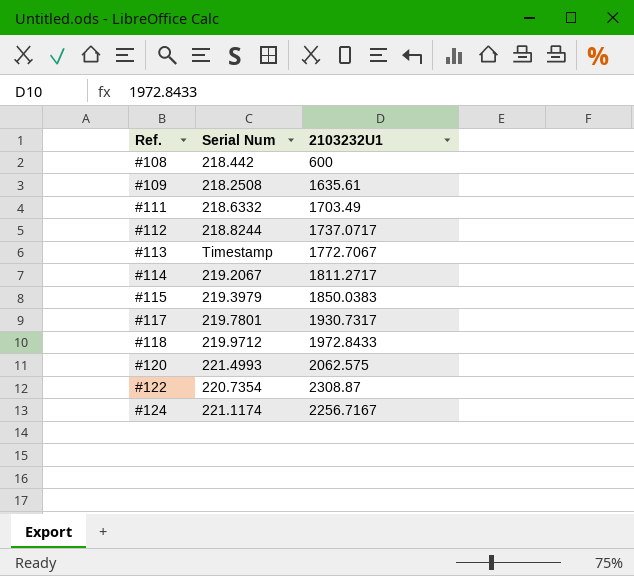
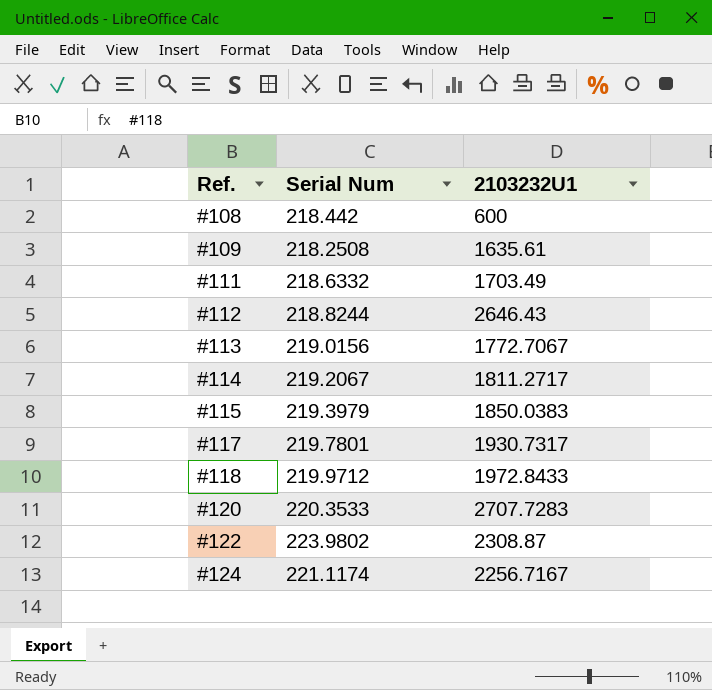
#112 | 2103232U1: 1737.0717 -> 2646.43
#113 | Serial Num: Timestamp -> 219.0156
#120 | Serial Num: 221.4993 -> 220.3533
#120 | 2103232U1: 2062.575 -> 2707.7283
#122 | Serial Num: 220.7354 -> 223.9802

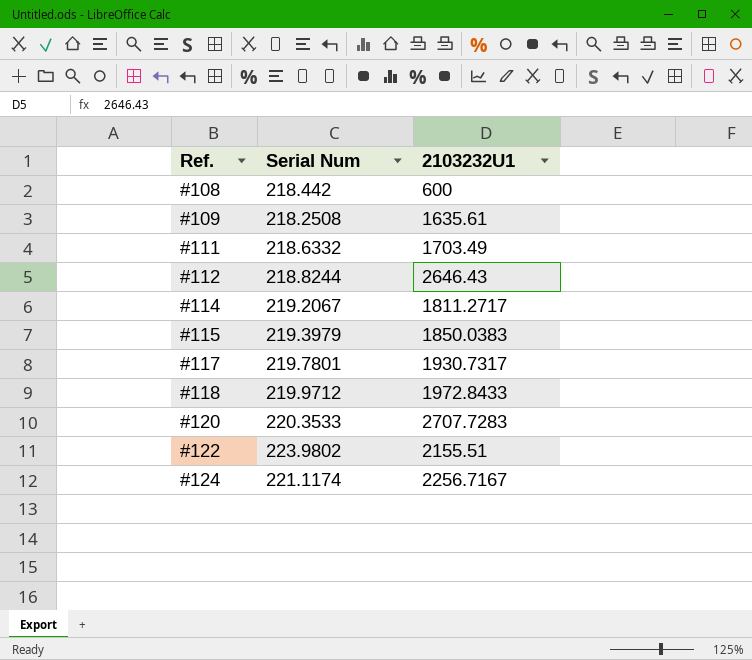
row #113: 219.0156 | 1772.7067 -> none
#122 | 2103232U1: 2308.87 -> 2155.51

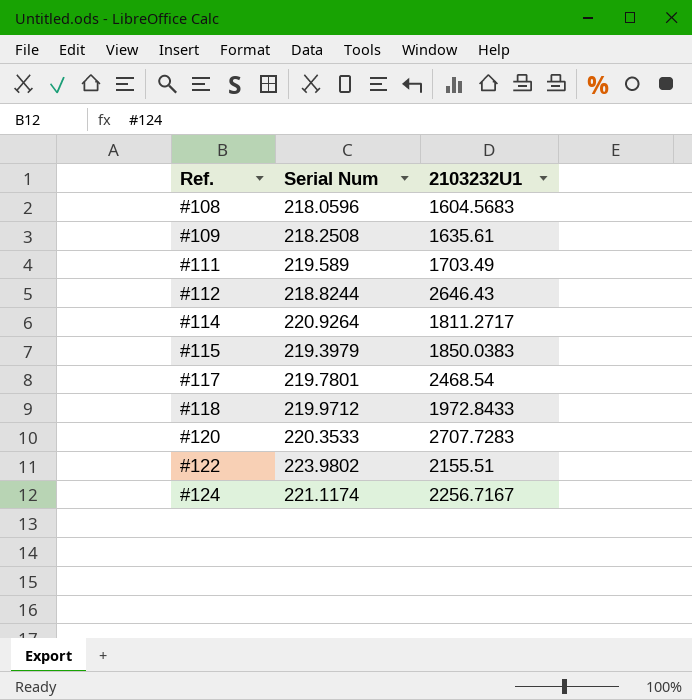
#108 | Serial Num: 218.442 -> 218.0596
#108 | 2103232U1: 600 -> 1604.5683
#111 | Serial Num: 218.6332 -> 219.589
#114 | Serial Num: 219.2067 -> 220.9264
#117 | 2103232U1: 1930.7317 -> 2468.54

